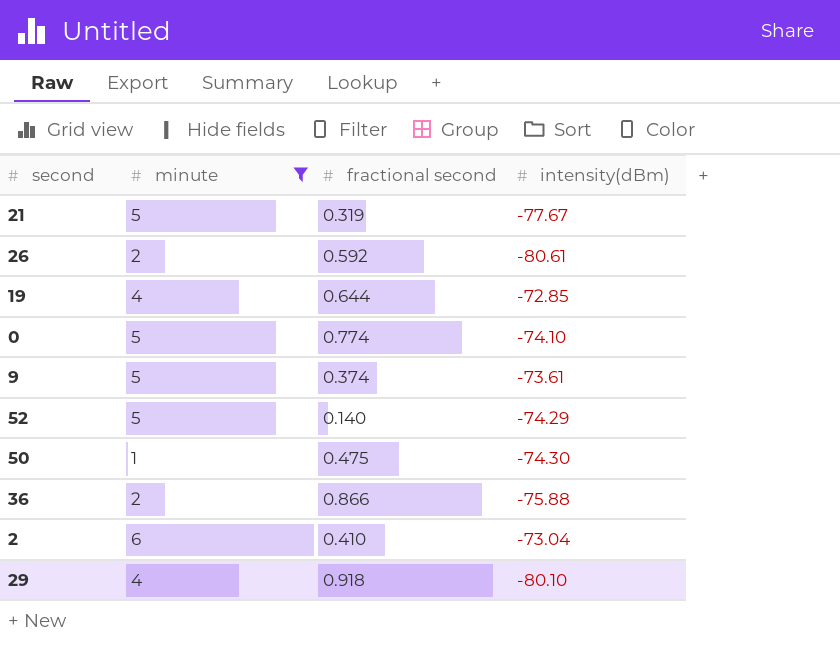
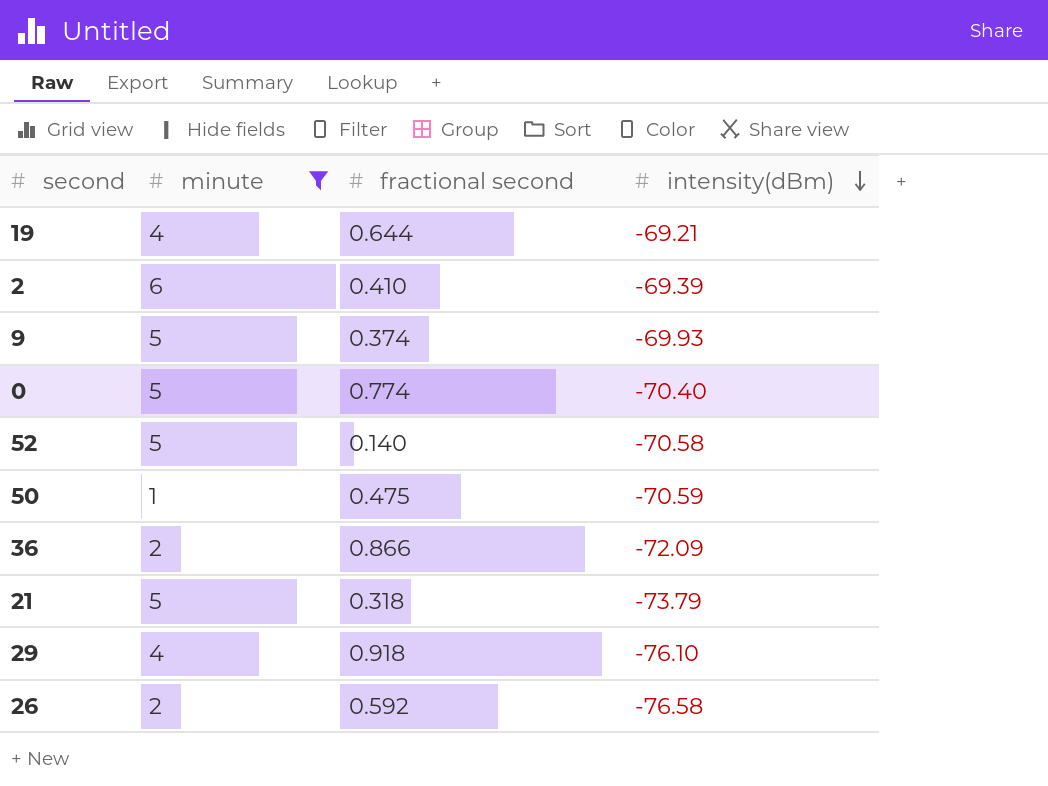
row order: none -> intensity(dBm) descending
19 | intensity(dBm): -72.85 -> -69.21
2 | intensity(dBm): -73.04 -> -69.39
9 | intensity(dBm): -73.61 -> -69.93
0 | intensity(dBm): -74.10 -> -70.40
52 | intensity(dBm): -74.29 -> -70.58
50 | intensity(dBm): -74.30 -> -70.59
36 | intensity(dBm): -75.88 -> -72.09
21 | fractional second: 0.319 -> 0.318
21 | intensity(dBm): -77.67 -> -73.79
29 | intensity(dBm): -80.10 -> -76.10
26 | intensity(dBm): -80.61 -> -76.58

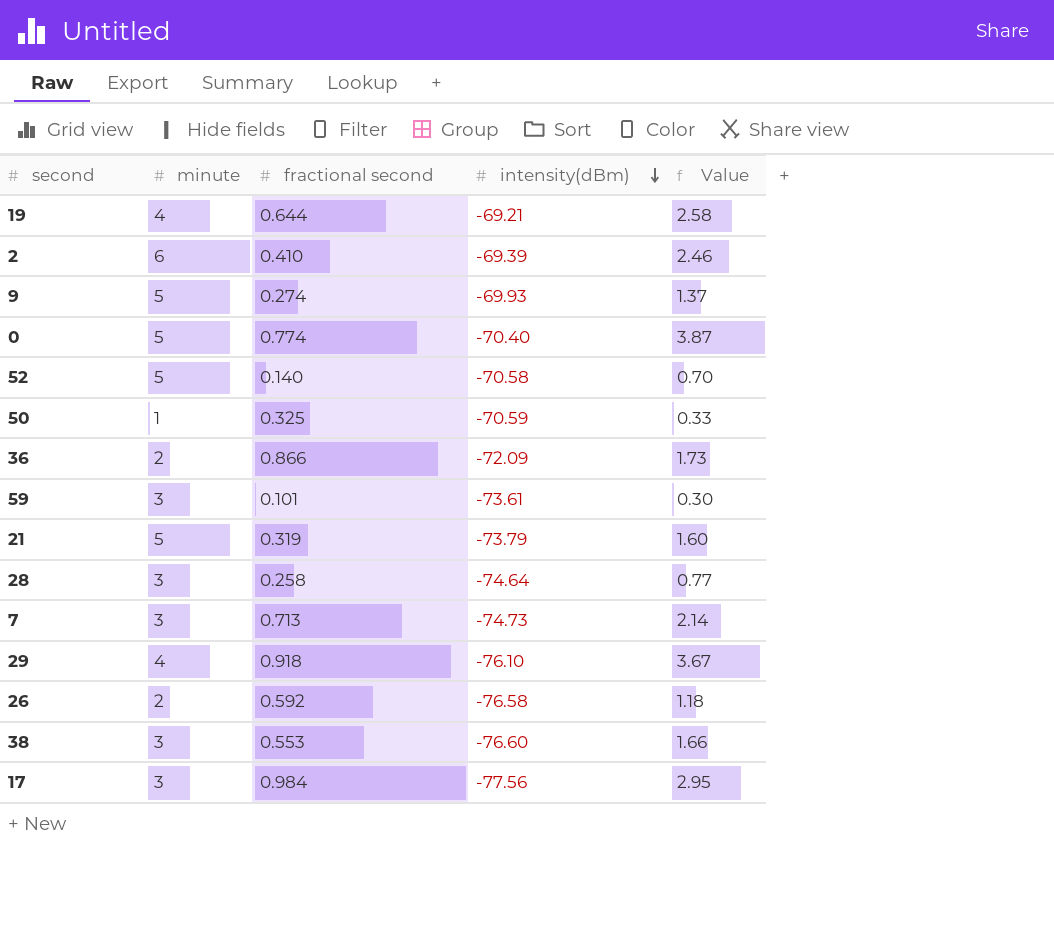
filter: minute != 3 -> none
column Value | formula: none -> [minute] * [fractional second]
9 | fractional second: 0.374 -> 0.274
50 | fractional second: 0.475 -> 0.325
21 | fractional second: 0.318 -> 0.319

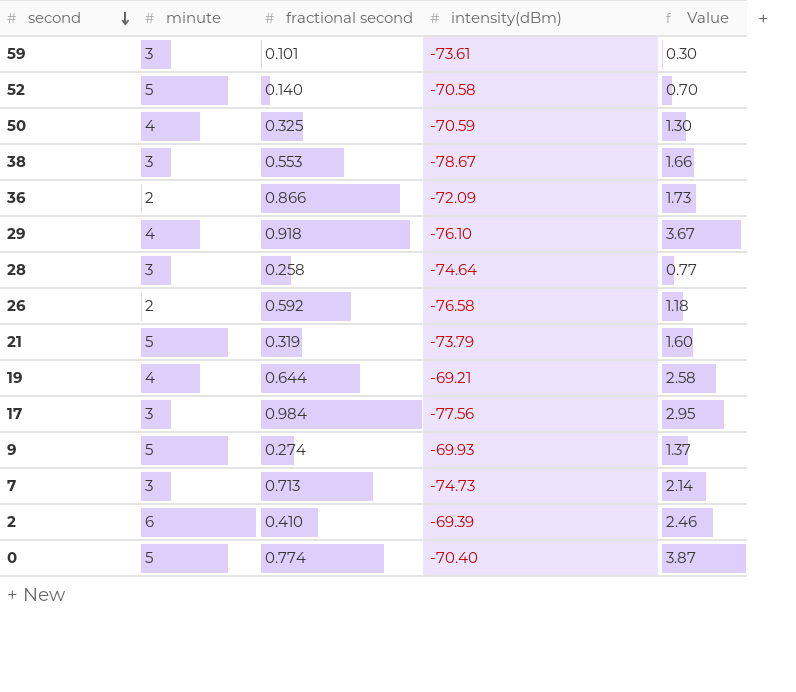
row order: intensity(dBm) descending -> second descending
50 | minute: 1 -> 4
50 | Value: 0.33 -> 1.30
38 | intensity(dBm): -76.60 -> -78.67

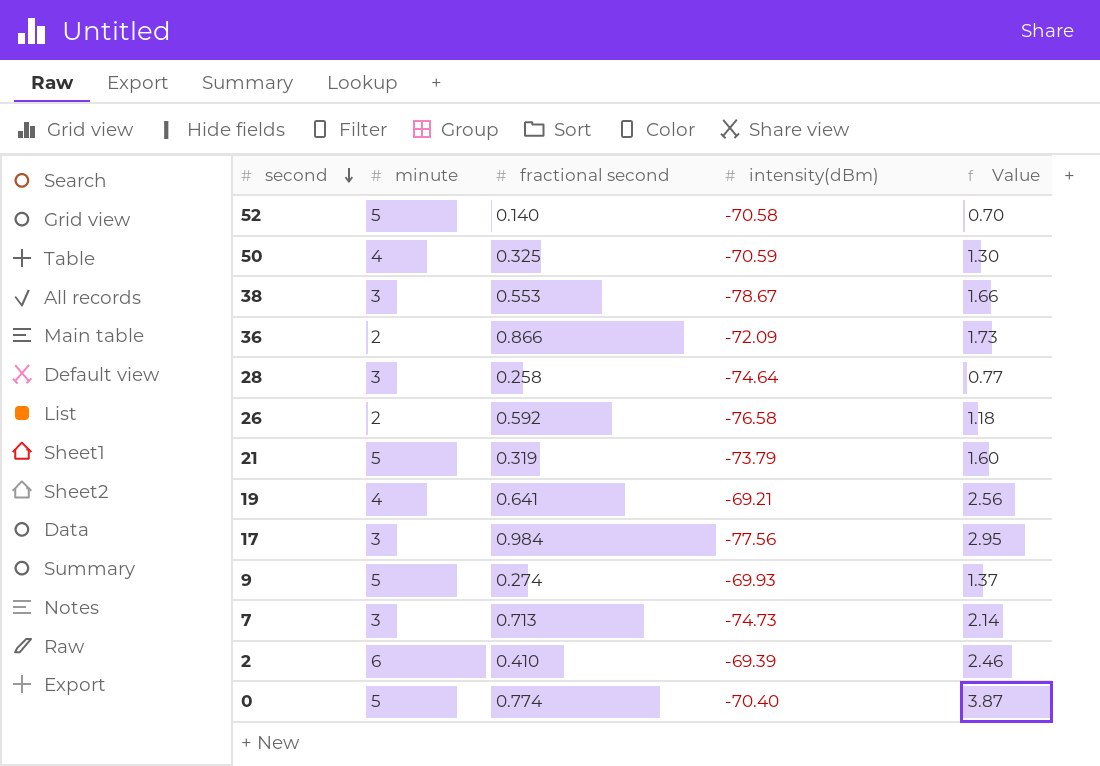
row 59: 3 | 0.101 | -73.61 | 0.30 -> none
row 29: 4 | 0.918 | -76.10 | 3.67 -> none
19 | fractional second: 0.644 -> 0.641
19 | Value: 2.58 -> 2.56

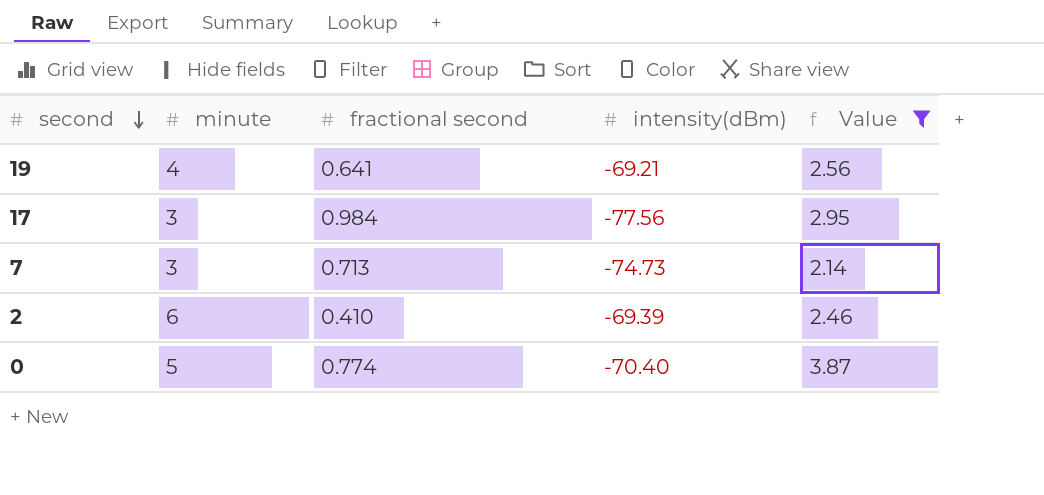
filter: none -> Value >= 2.14

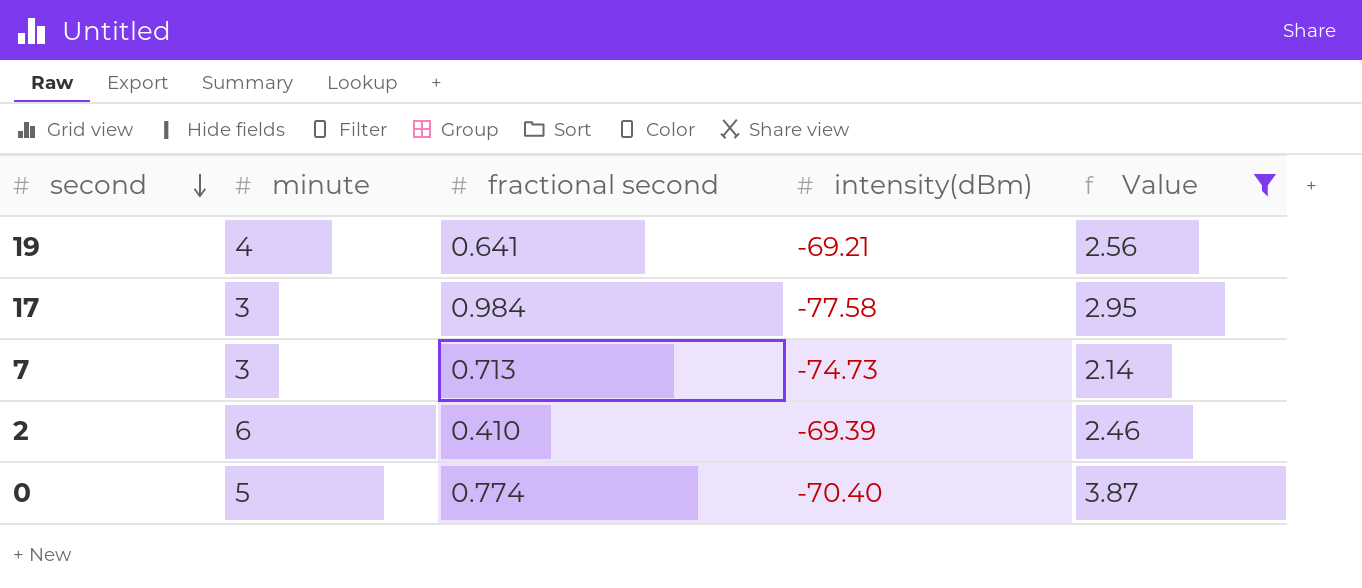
17 | intensity(dBm): -77.56 -> -77.58

